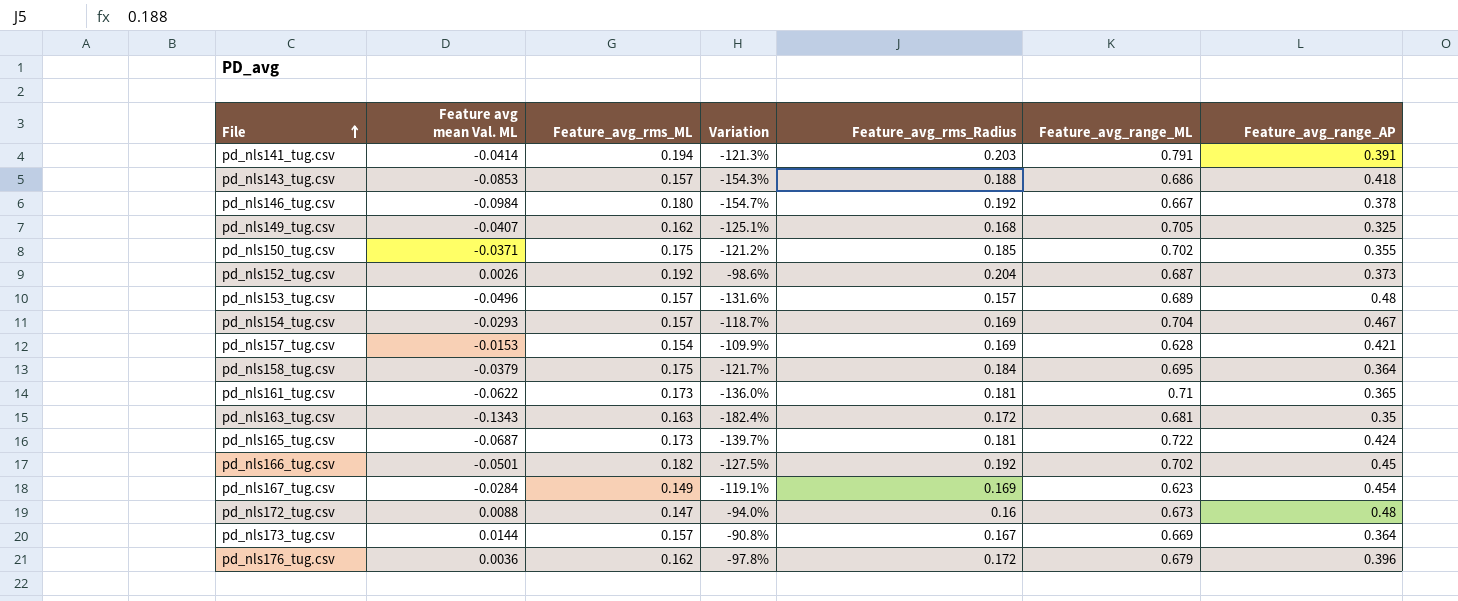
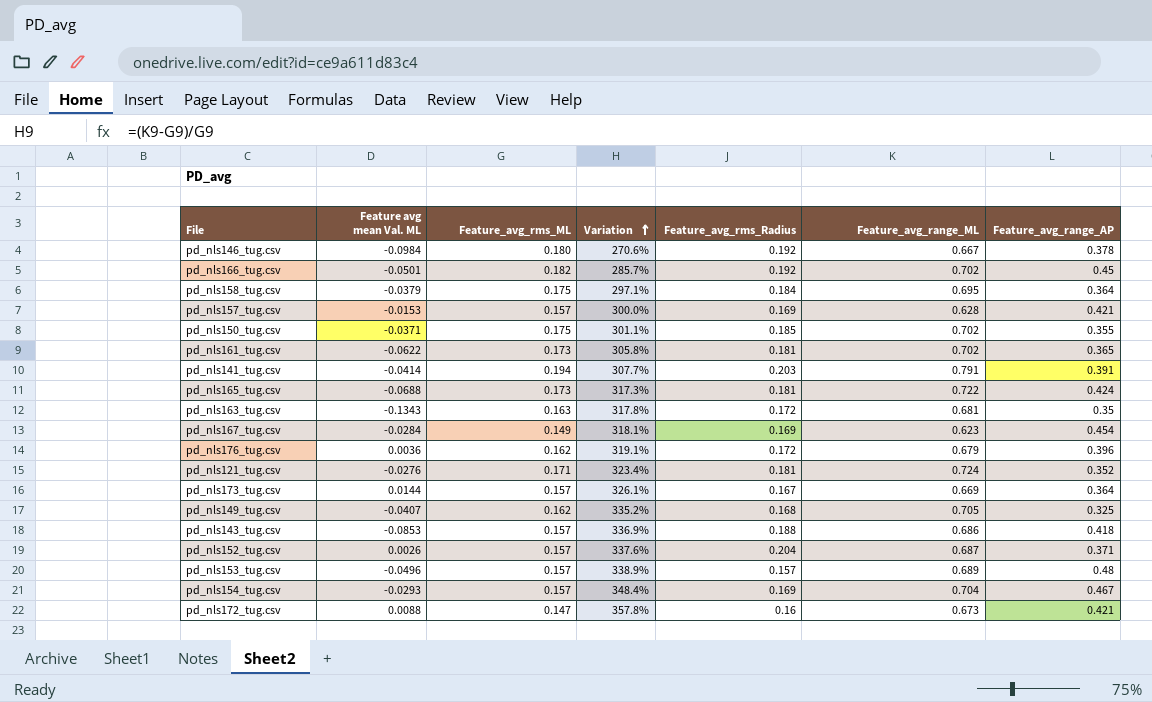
row order: File ascending -> Variation ascending
column Variation | formula: ([Feature avg mean Val. ML] - [Feature_avg_rms_ML]) / [Feature_avg_rms_ML] -> ([Feature_avg_range_ML] - [Feature_avg_rms_ML]) / [Feature_avg_rms_ML]
pd_nls157_tug.csv | Feature_avg_rms_ML: 0.154 -> 0.157
pd_nls161_tug.csv | Feature_avg_range_ML: 0.71 -> 0.702
pd_nls165_tug.csv | Feature avg mean Val. ML: -0.0687 -> -0.0688
row pd_nls121_tug.csv: none -> -0.0276 | 0.171 | 323.4% | 0.181 | 0.724 | 0.352
pd_nls152_tug.csv | Feature_avg_rms_ML: 0.192 -> 0.157
pd_nls152_tug.csv | Feature_avg_range_AP: 0.373 -> 0.371
pd_nls172_tug.csv | Feature_avg_range_AP: 0.48 -> 0.421

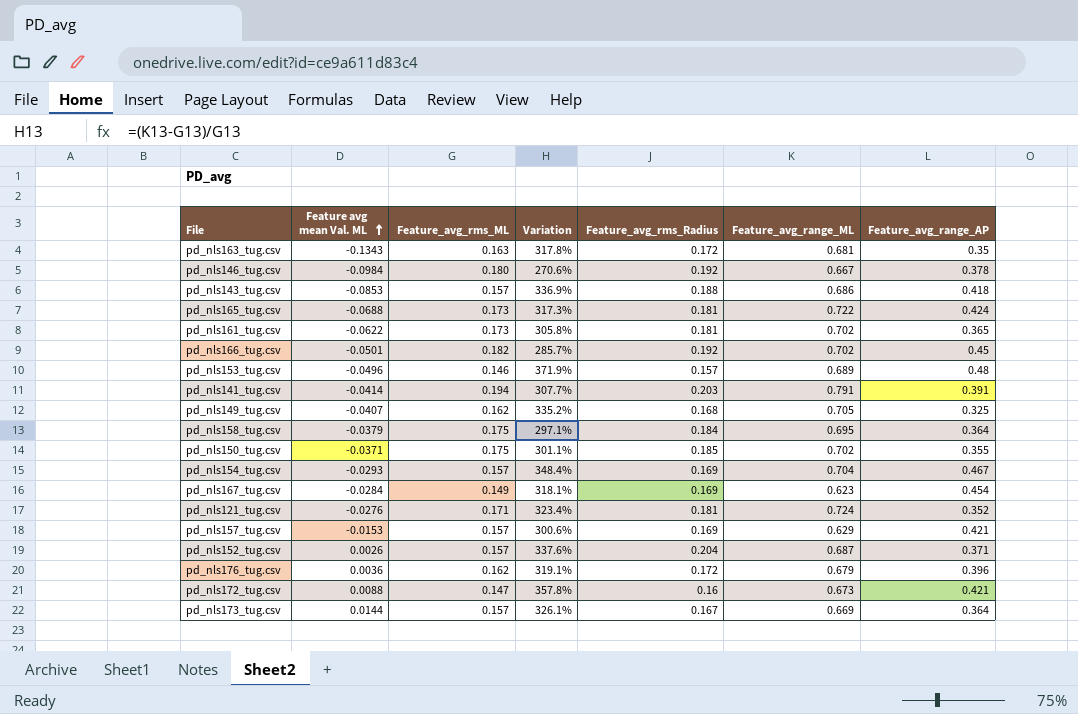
row order: Variation ascending -> Feature avg mean Val. ML ascending
pd_nls153_tug.csv | Feature_avg_rms_ML: 0.157 -> 0.146
pd_nls153_tug.csv | Variation: 338.9% -> 371.9%
pd_nls157_tug.csv | Variation: 300.0% -> 300.6%
pd_nls157_tug.csv | Feature_avg_range_ML: 0.628 -> 0.629

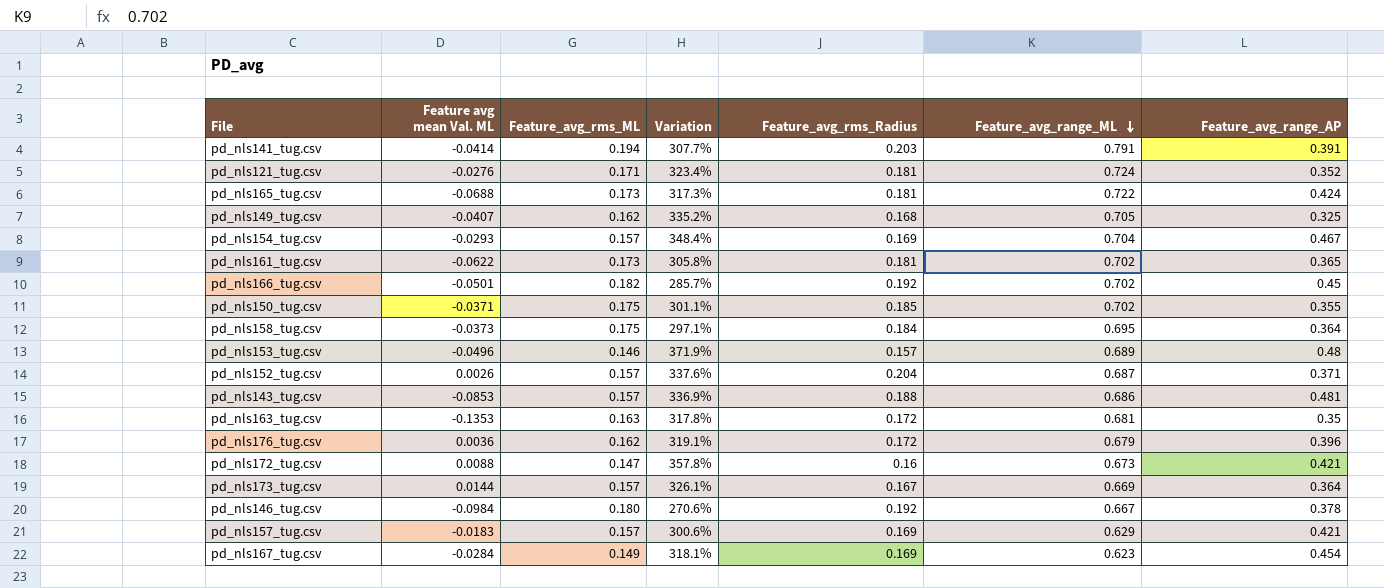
row order: Feature avg mean Val. ML ascending -> Feature_avg_range_ML descending
pd_nls158_tug.csv | Feature avg mean Val. ML: -0.0379 -> -0.0373
pd_nls143_tug.csv | Feature_avg_range_AP: 0.418 -> 0.481
pd_nls163_tug.csv | Feature avg mean Val. ML: -0.1343 -> -0.1353
pd_nls157_tug.csv | Feature avg mean Val. ML: -0.0153 -> -0.0183

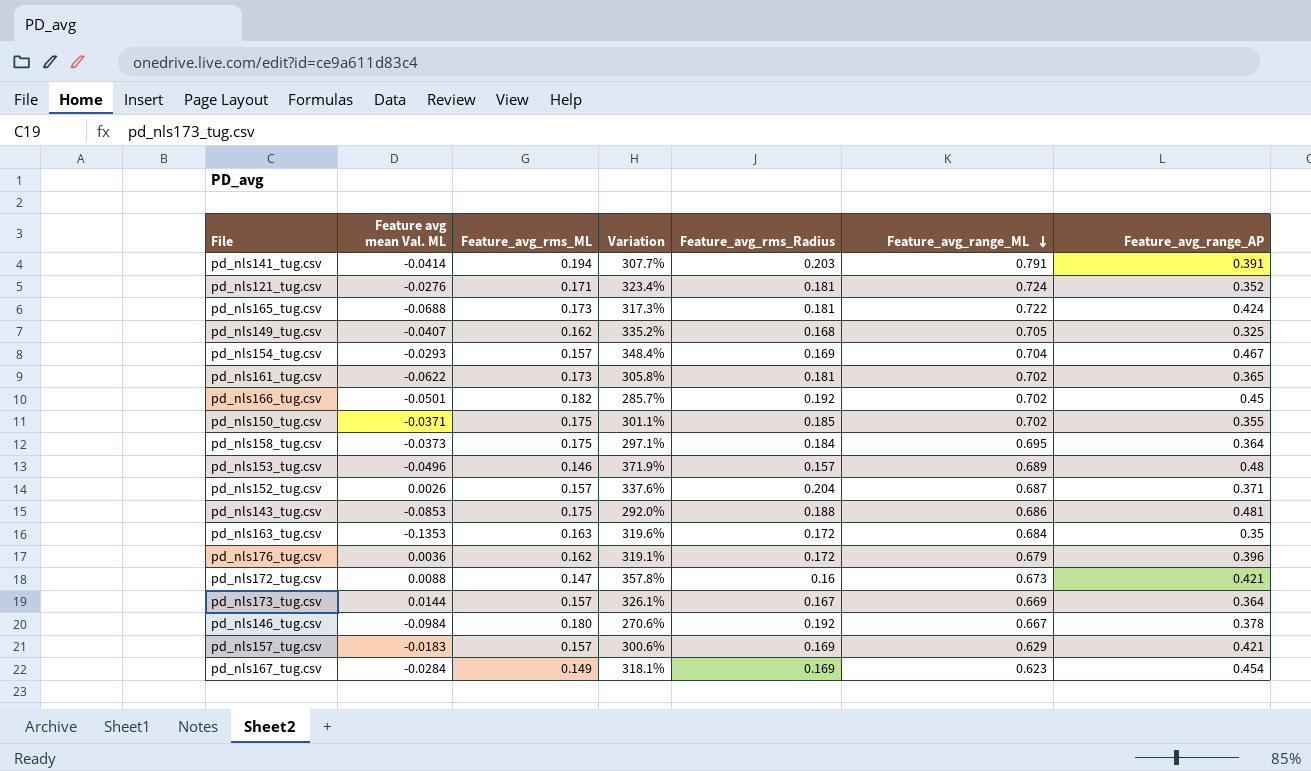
pd_nls143_tug.csv | Feature_avg_rms_ML: 0.157 -> 0.175
pd_nls143_tug.csv | Variation: 336.9% -> 292.0%
pd_nls163_tug.csv | Variation: 317.8% -> 319.6%
pd_nls163_tug.csv | Feature_avg_range_ML: 0.681 -> 0.684

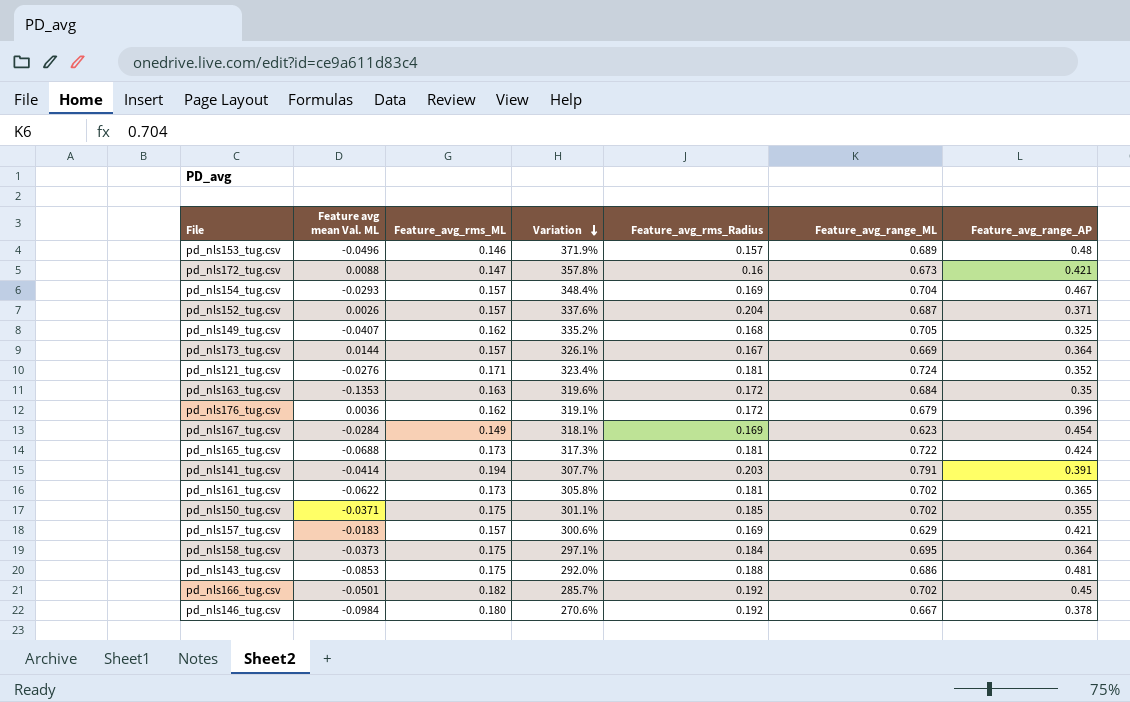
row order: Feature_avg_range_ML descending -> Variation descending

